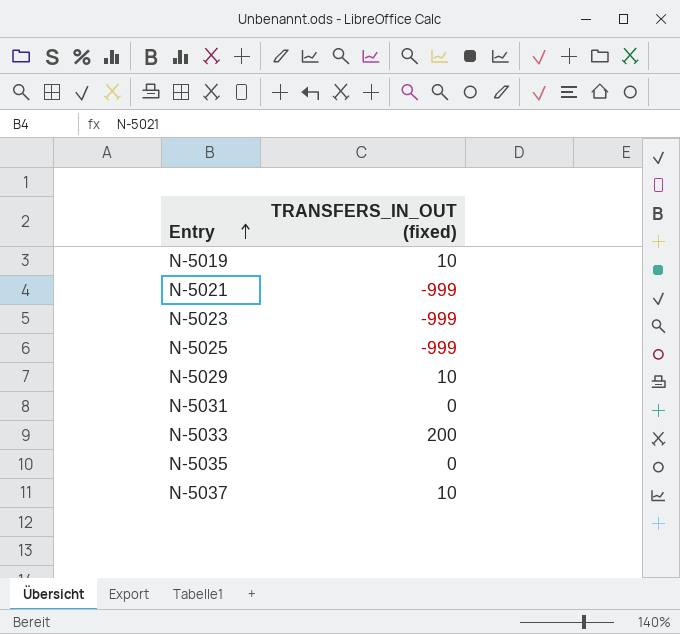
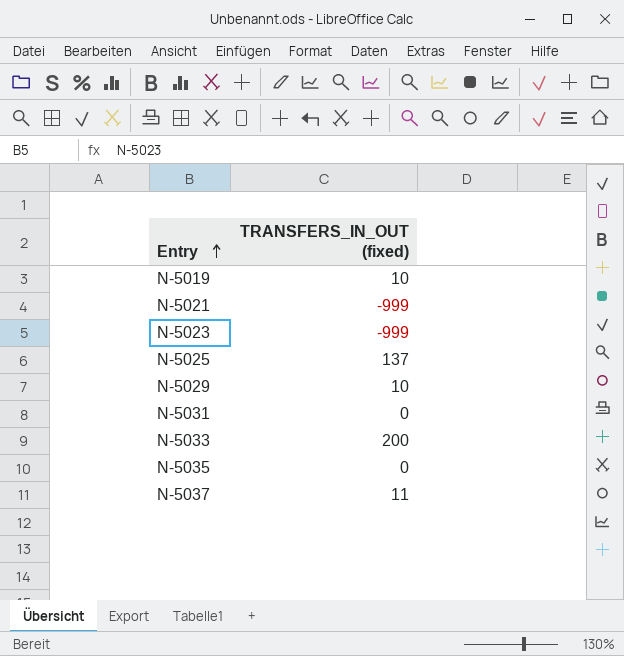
N-5025 | TRANSFERS_IN_OUT (fixed): -999 -> 137
N-5037 | TRANSFERS_IN_OUT (fixed): 10 -> 11

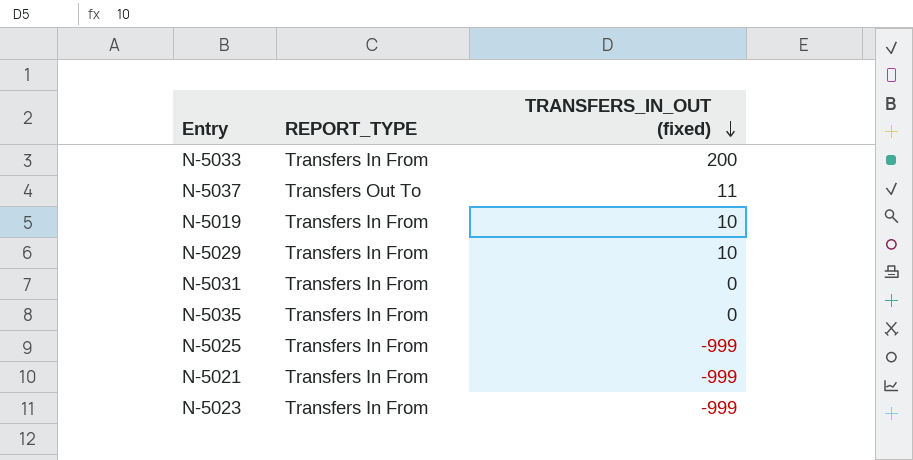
row order: Entry ascending -> TRANSFERS_IN_OUT (fixed) descending
column REPORT_TYPE | position: none -> 2
N-5025 | TRANSFERS_IN_OUT (fixed): 137 -> -999

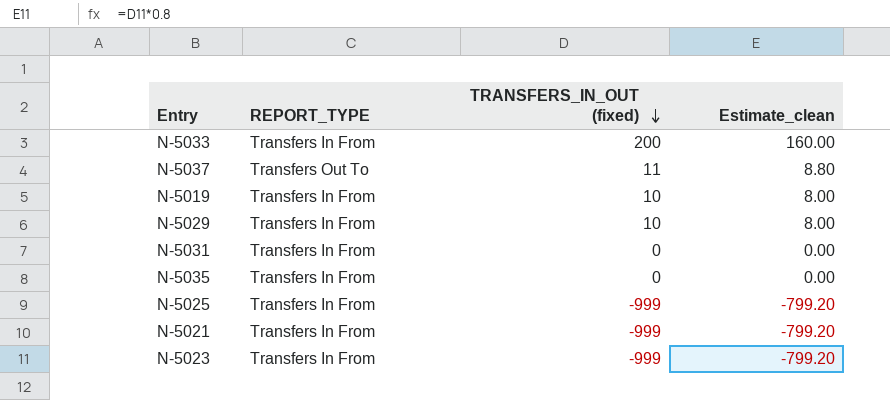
column Estimate_clean | formula: none -> [TRANSFERS_IN_OUT (fixed)] * 0.8

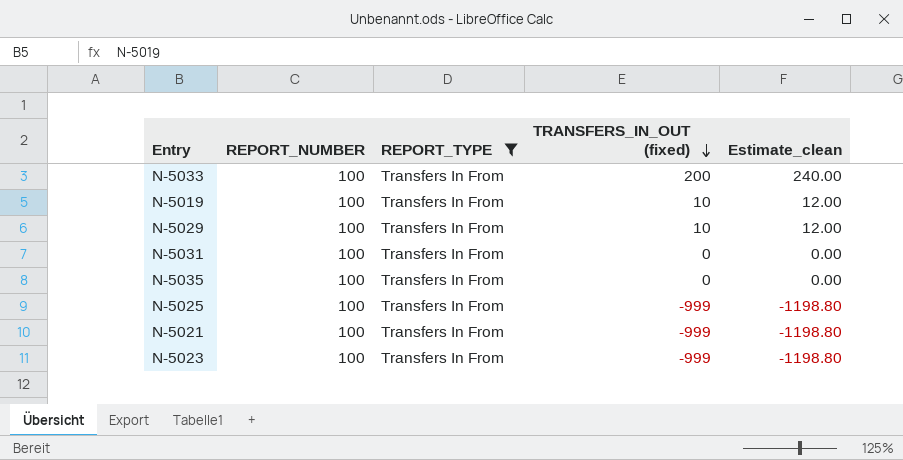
filter: none -> REPORT_TYPE = Transfers In From
column REPORT_NUMBER | position: none -> 2
column Estimate_clean | formula: [TRANSFERS_IN_OUT (fixed)] * 0.8 -> [TRANSFERS_IN_OUT (fixed)] * 1.2

